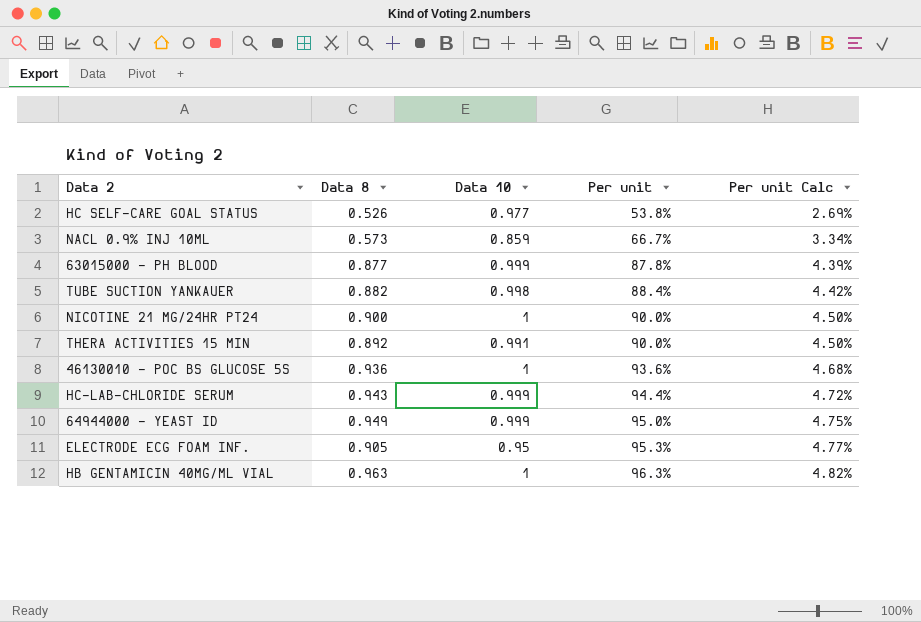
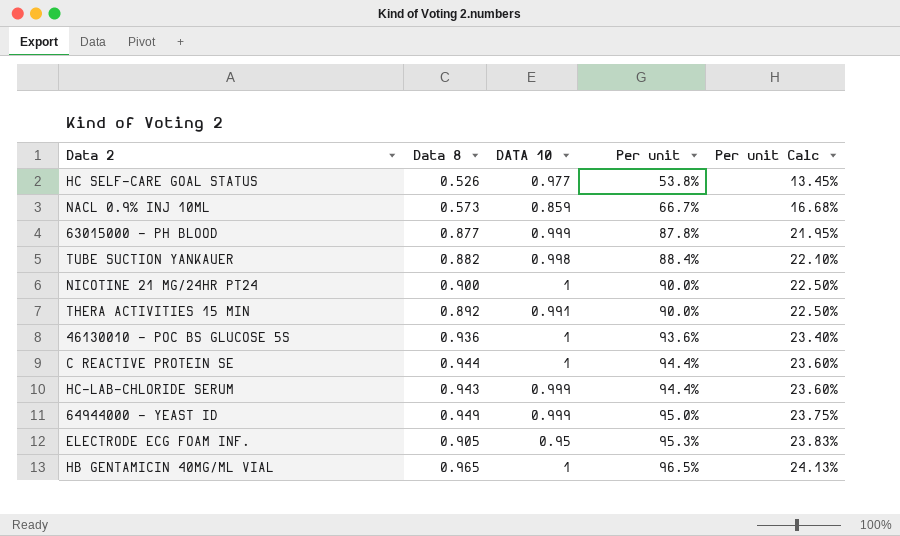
column name: Data 10 -> DATA 10
column Per unit Calc | formula: [Per unit] * 0.05 -> [Per unit] * 0.25
row C REACTIVE PROTEIN SE: none -> 0.944 | 1 | 94.4% | 23.60%
HB GENTAMICIN 40MG/ML VIAL | Data 8: 0.963 -> 0.965
HB GENTAMICIN 40MG/ML VIAL | Per unit: 96.3% -> 96.5%

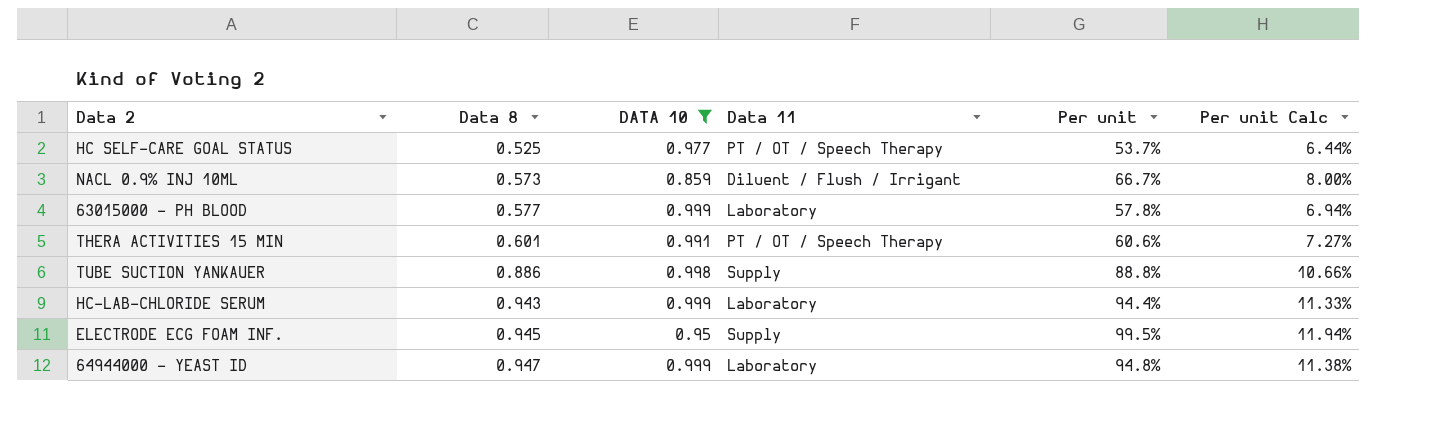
filter: none -> DATA 10 != 1
row order: Per unit ascending -> Data 8 ascending
column Data 11 | position: none -> 4
column Per unit Calc | formula: [Per unit] * 0.25 -> [Per unit] * 0.12
HC SELF-CARE GOAL STATUS | Data 8: 0.526 -> 0.525
HC SELF-CARE GOAL STATUS | Per unit: 53.8% -> 53.7%
63015000 - PH BLOOD | Data 8: 0.877 -> 0.577
63015000 - PH BLOOD | Per unit: 87.8% -> 57.8%
THERA ACTIVITIES 15 MIN | Data 8: 0.892 -> 0.601
THERA ACTIVITIES 15 MIN | Per unit: 90.0% -> 60.6%
TUBE SUCTION YANKAUER | Data 8: 0.882 -> 0.886
TUBE SUCTION YANKAUER | Per unit: 88.4% -> 88.8%
ELECTRODE ECG FOAM INF. | Data 8: 0.905 -> 0.945
ELECTRODE ECG FOAM INF. | Per unit: 95.3% -> 99.5%
64944000 - YEAST ID | Data 8: 0.949 -> 0.947
64944000 - YEAST ID | Per unit: 95.0% -> 94.8%

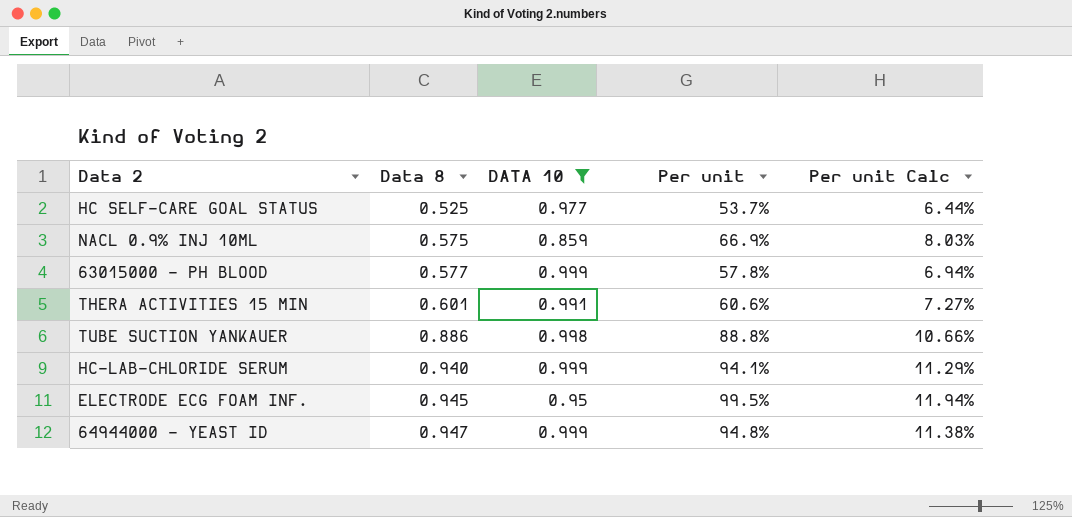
column Data 11 | position: 4 -> none
NACL 0.9% INJ 10ML | Data 8: 0.573 -> 0.575
NACL 0.9% INJ 10ML | Per unit: 66.7% -> 66.9%
NACL 0.9% INJ 10ML | Per unit Calc: 8.00% -> 8.03%
HC-LAB-CHLORIDE SERUM | Data 8: 0.943 -> 0.940
HC-LAB-CHLORIDE SERUM | Per unit: 94.4% -> 94.1%
HC-LAB-CHLORIDE SERUM | Per unit Calc: 11.33% -> 11.29%

